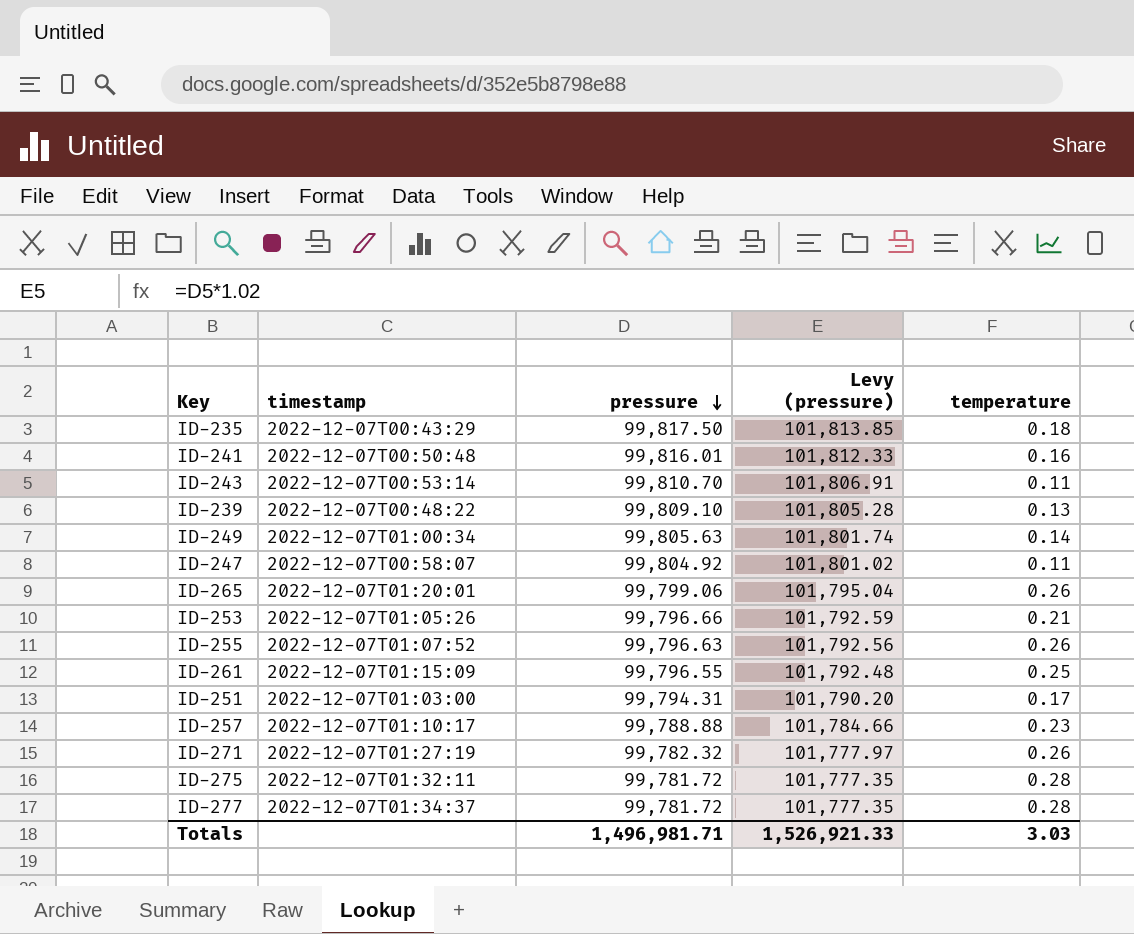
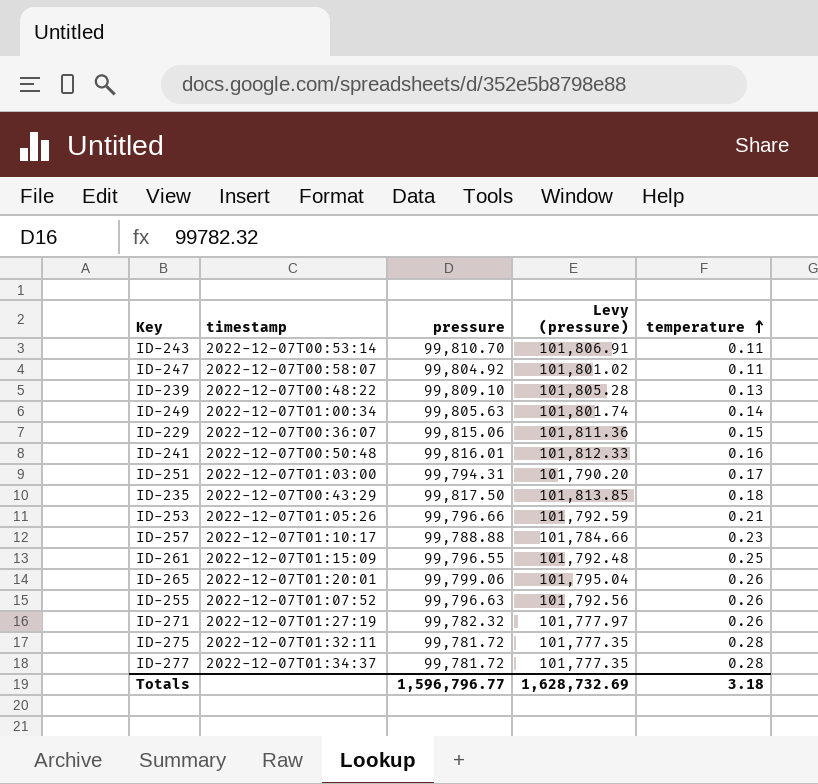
row order: pressure descending -> temperature ascending
row ID-229: none -> 2022-12-07T00:36:07 | 99,815.06 | 101,811.36 | 0.15
Totals | pressure: 1,496,981.71 -> 1,596,796.77
Totals | Levy (pressure): 1,526,921.33 -> 1,628,732.69
Totals | temperature: 3.03 -> 3.18

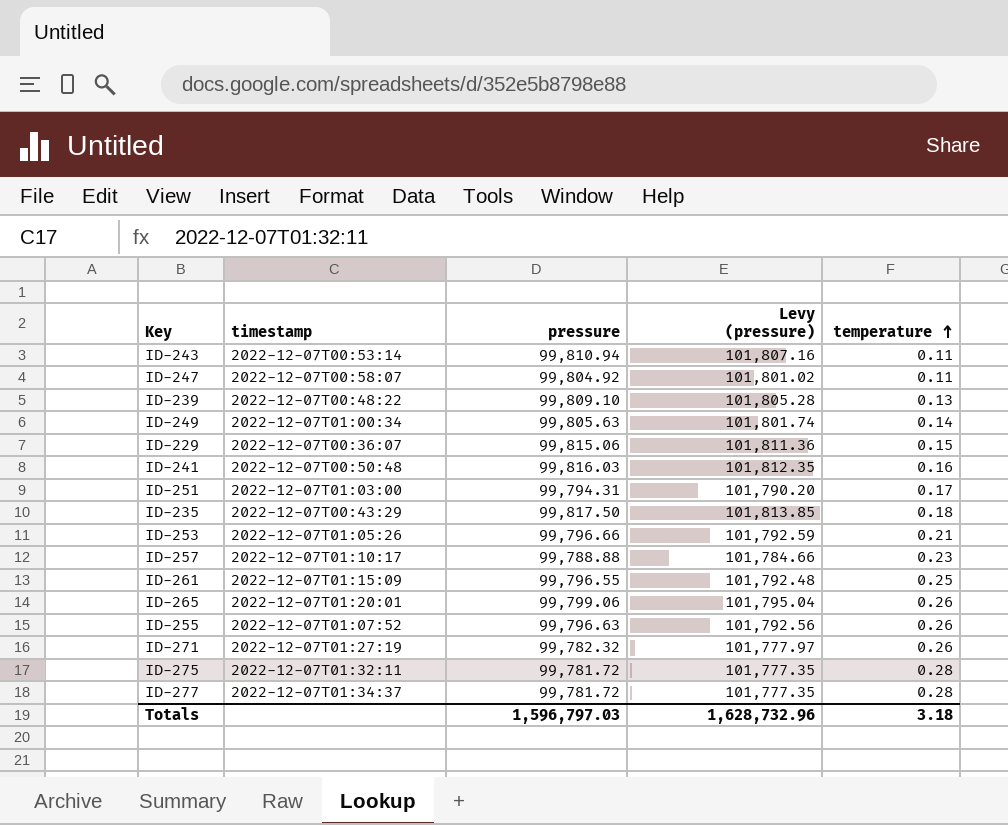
ID-243 | pressure: 99,810.70 -> 99,810.94
ID-243 | Levy (pressure): 101,806.91 -> 101,807.16
ID-241 | pressure: 99,816.01 -> 99,816.03
ID-241 | Levy (pressure): 101,812.33 -> 101,812.35
Totals | pressure: 1,596,796.77 -> 1,596,797.03
Totals | Levy (pressure): 1,628,732.69 -> 1,628,732.96

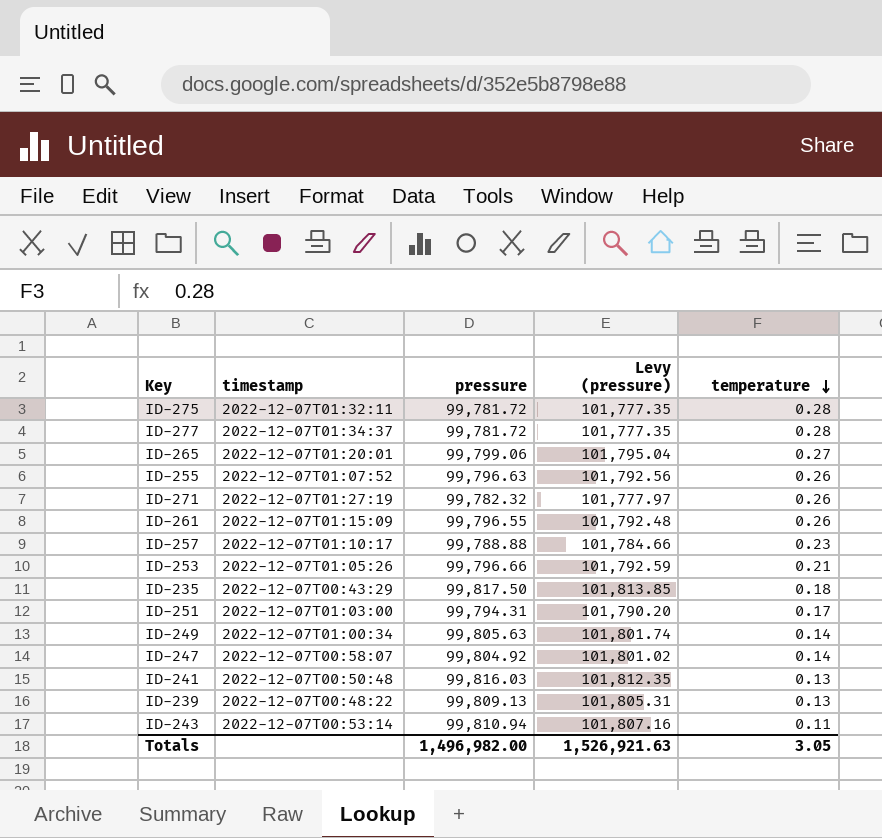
row order: temperature ascending -> temperature descending
row ID-229: 2022-12-07T00:36:07 | 99,815.06 | 101,811.36 | 0.15 -> none
ID-265 | temperature: 0.26 -> 0.27
ID-261 | temperature: 0.25 -> 0.26
ID-247 | temperature: 0.11 -> 0.14
ID-241 | temperature: 0.16 -> 0.13
ID-239 | pressure: 99,809.10 -> 99,809.13
ID-239 | Levy (pressure): 101,805.28 -> 101,805.31
Totals | pressure: 1,596,797.03 -> 1,496,982.00
Totals | Levy (pressure): 1,628,732.96 -> 1,526,921.63
Totals | temperature: 3.18 -> 3.05

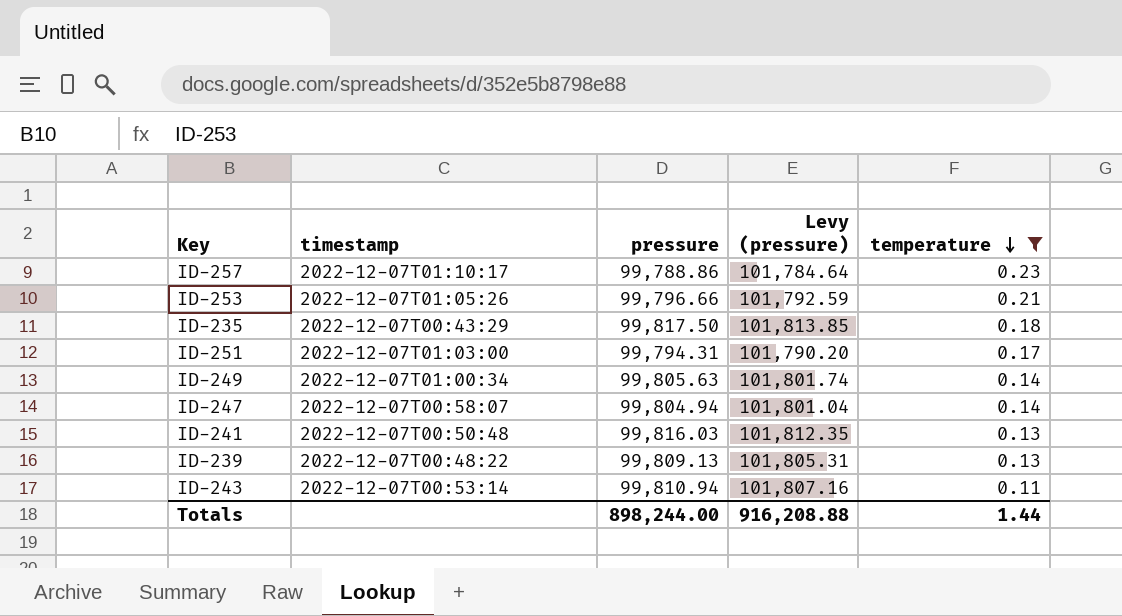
filter: none -> temperature <= 0.23
ID-257 | pressure: 99,788.88 -> 99,788.86
ID-257 | Levy (pressure): 101,784.66 -> 101,784.64
ID-247 | pressure: 99,804.92 -> 99,804.94
ID-247 | Levy (pressure): 101,801.02 -> 101,801.04
Totals | pressure: 1,496,982.00 -> 898,244.00
Totals | Levy (pressure): 1,526,921.63 -> 916,208.88
Totals | temperature: 3.05 -> 1.44

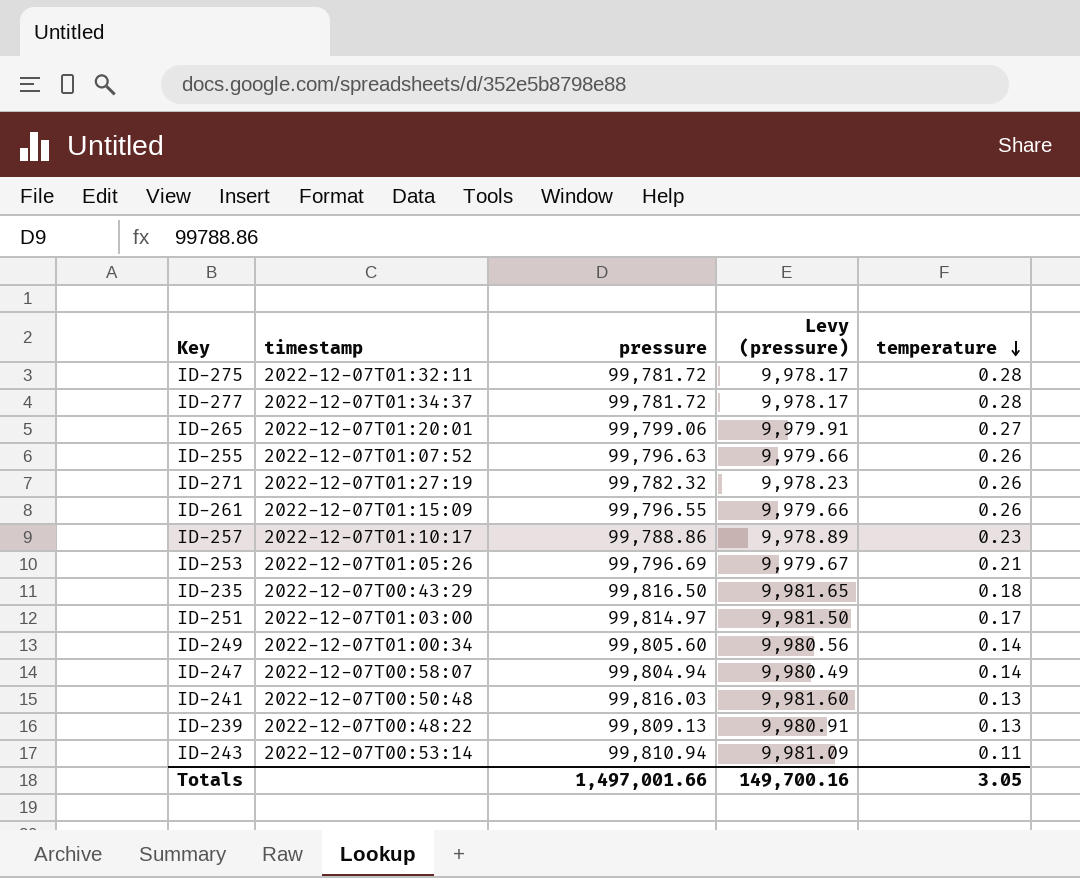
filter: temperature <= 0.23 -> none
column Levy (pressure) | formula: [pressure] * 1.02 -> [pressure] * 0.1
ID-253 | pressure: 99,796.66 -> 99,796.69
ID-235 | pressure: 99,817.50 -> 99,816.50
ID-251 | pressure: 99,794.31 -> 99,814.97
ID-249 | pressure: 99,805.63 -> 99,805.60
Totals | pressure: 898,244.00 -> 1,497,001.66
Totals | Levy (pressure): 916,208.88 -> 149,700.16
Totals | temperature: 1.44 -> 3.05

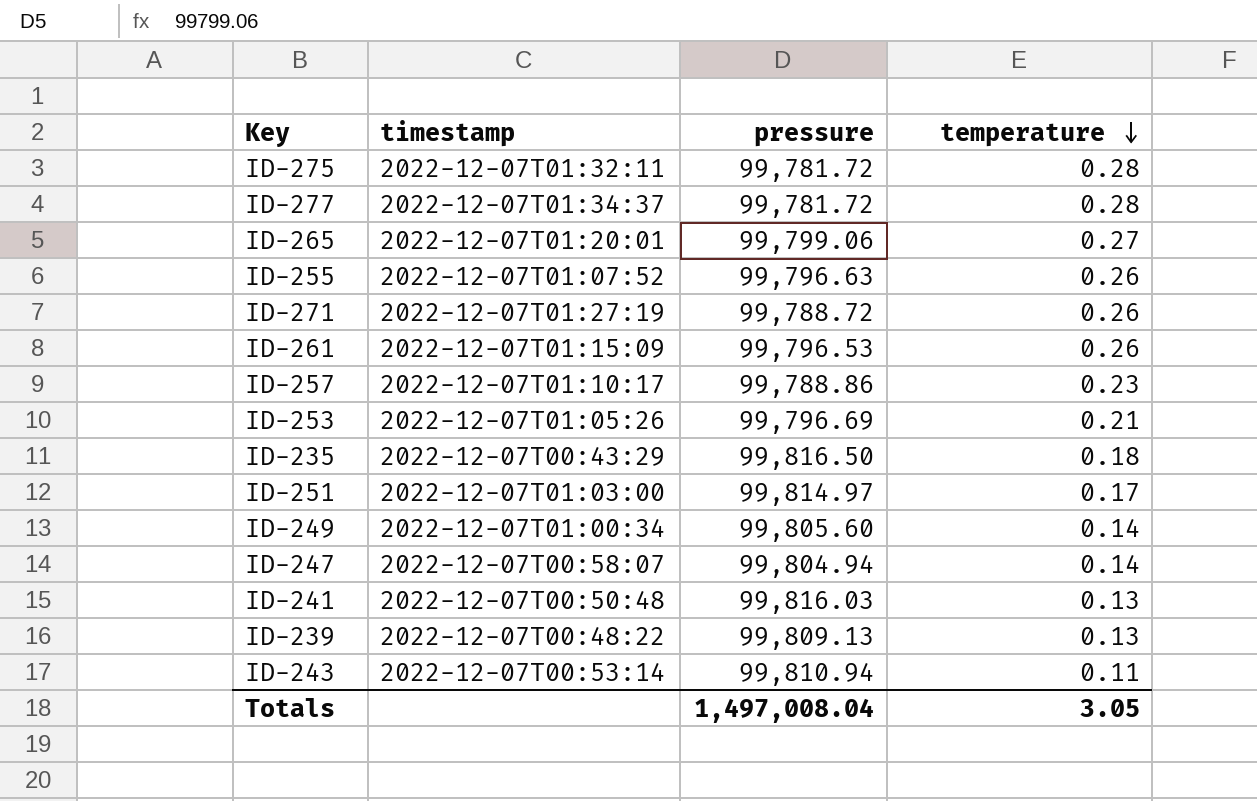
column Levy (pressure) | formula: [pressure] * 0.1 -> none
ID-271 | pressure: 99,782.32 -> 99,788.72
ID-261 | pressure: 99,796.55 -> 99,796.53
Totals | pressure: 1,497,001.66 -> 1,497,008.04

